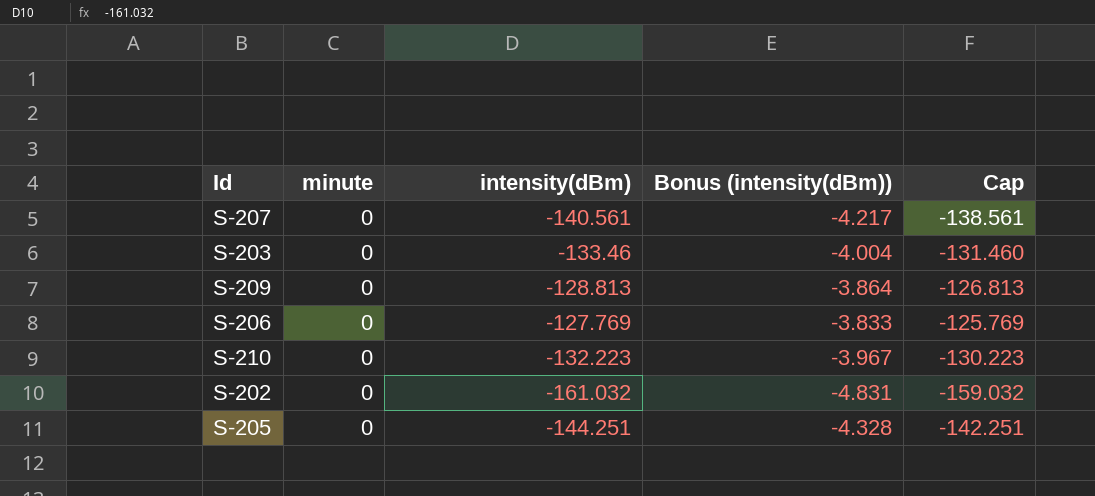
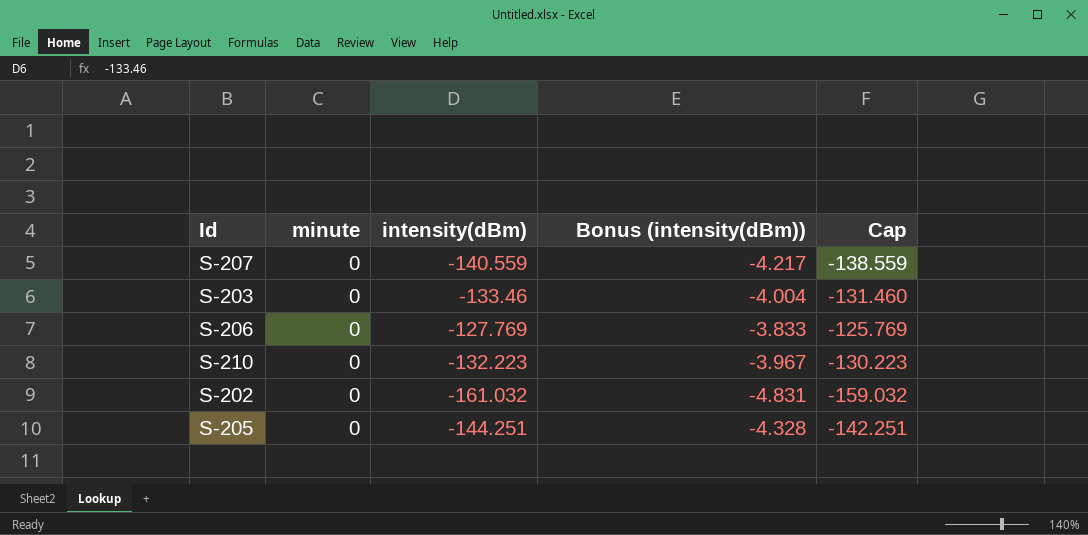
row S-209: 0 | -128.813 | -3.864 | -126.813 -> none
S-207 | intensity(dBm): -140.561 -> -140.559
S-207 | Cap: -138.561 -> -138.559

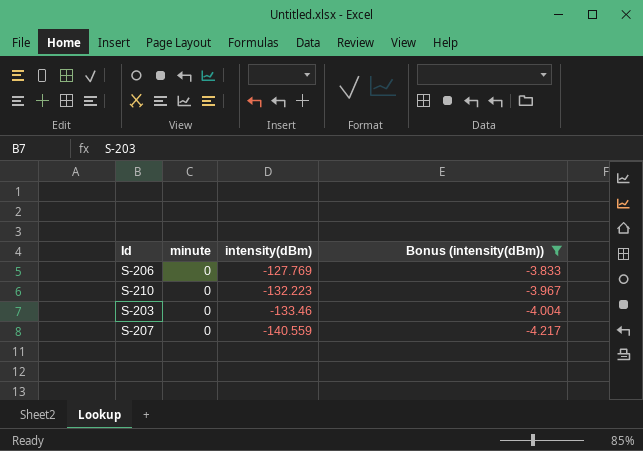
filter: none -> Bonus (intensity(dBm)) >= -4.217
row order: none -> intensity(dBm) descending
column Cap | formula: [intensity(dBm)] + 2 -> none

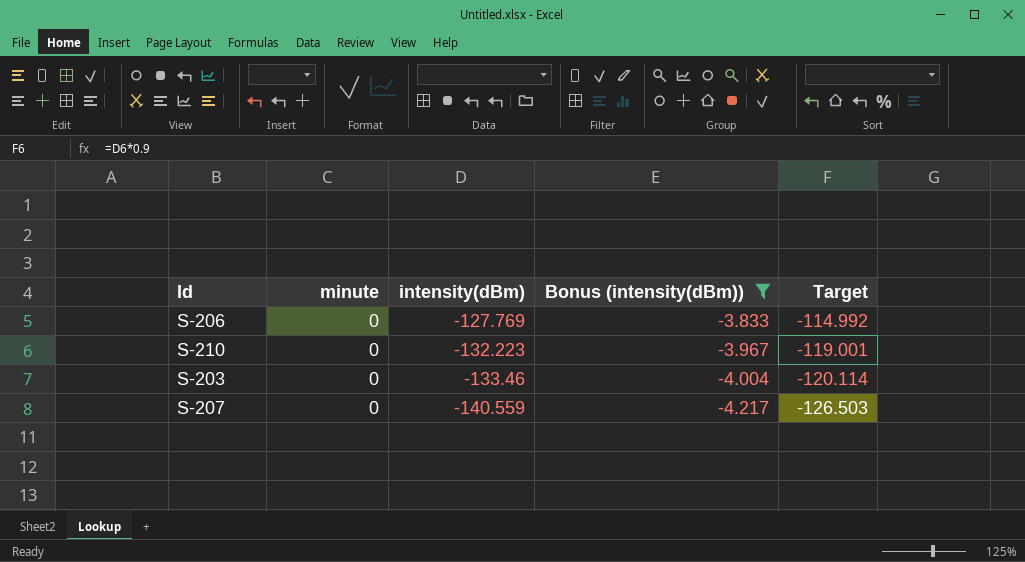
column Target | formula: none -> [intensity(dBm)] * 0.9

